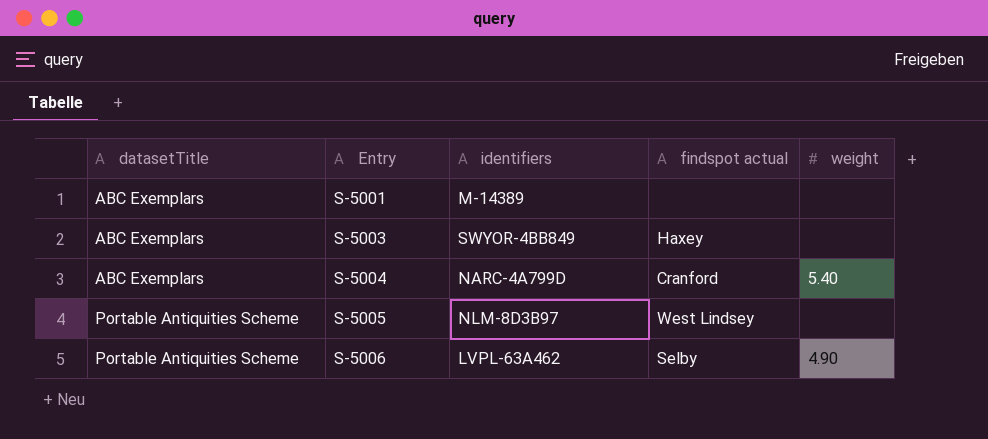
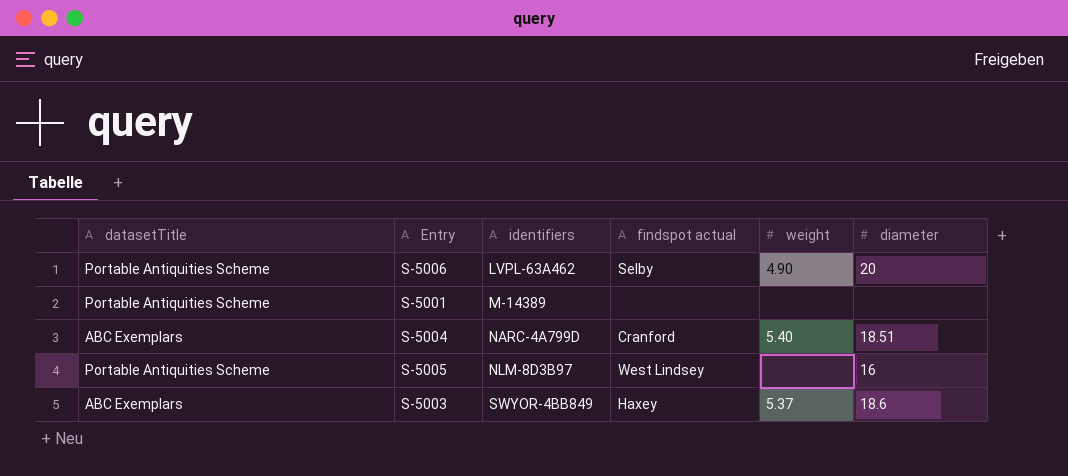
row order: datasetTitle ascending -> identifiers ascending
column diameter | position: none -> 6
S-5001 | datasetTitle: ABC Exemplars -> Portable Antiquities Scheme
S-5003 | weight: none -> 5.37

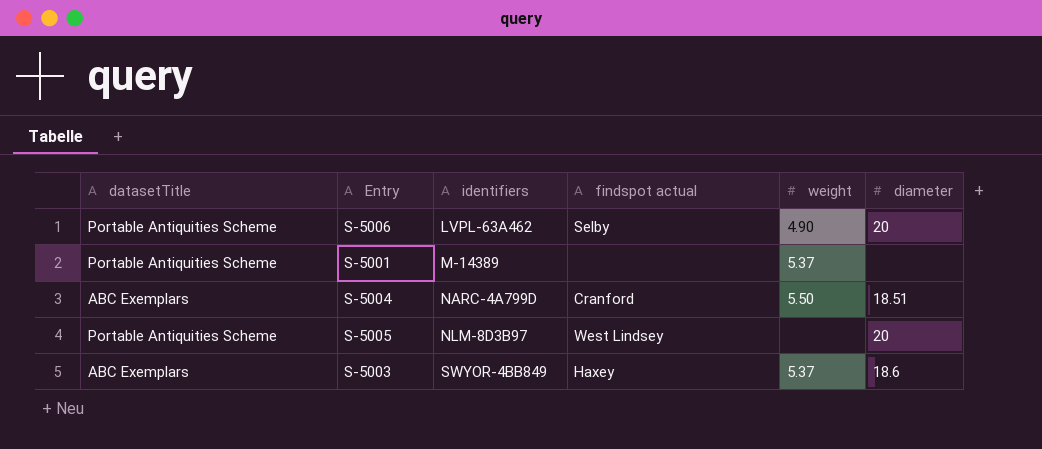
S-5001 | weight: none -> 5.37
S-5004 | weight: 5.40 -> 5.50
S-5005 | diameter: 16 -> 20

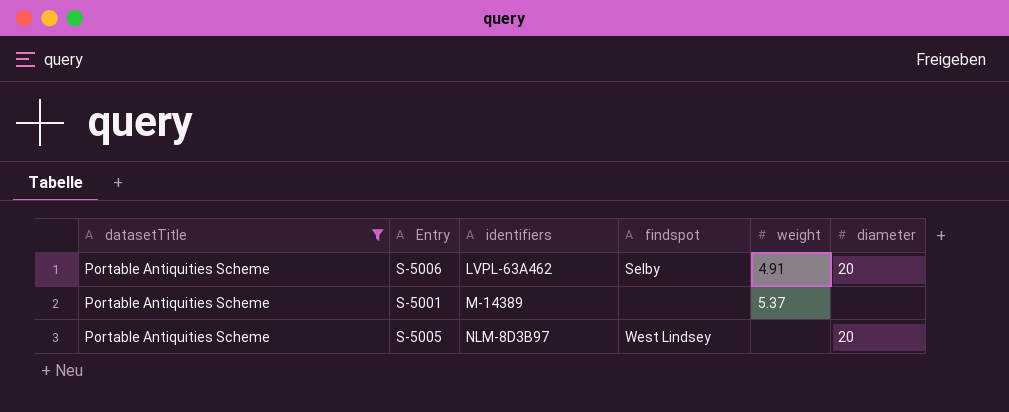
filter: none -> datasetTitle = Portable Antiquities Scheme
column name: findspot actual -> findspot
S-5006 | weight: 4.90 -> 4.91

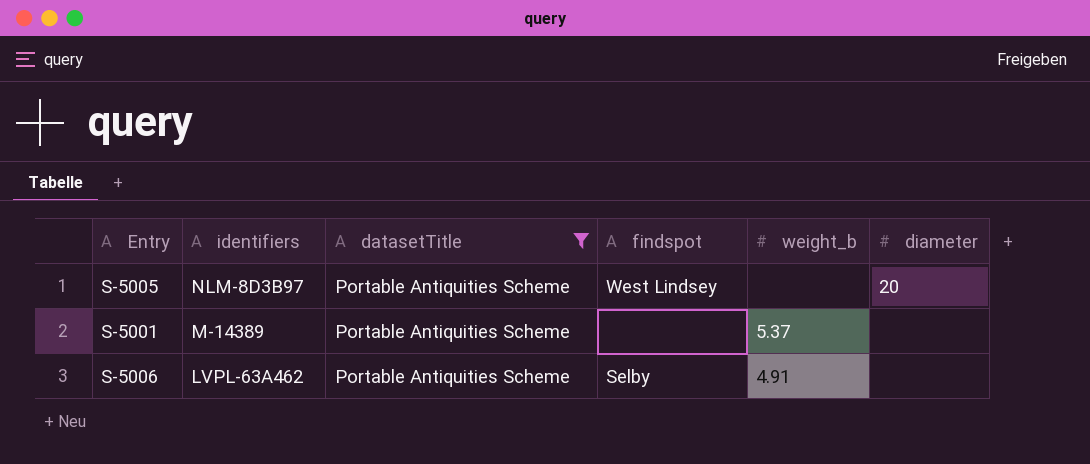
row order: identifiers ascending -> identifiers descending
column datasetTitle | position: 1 -> 3
column name: weight -> weight_b
S-5006 | diameter: 20 -> none

